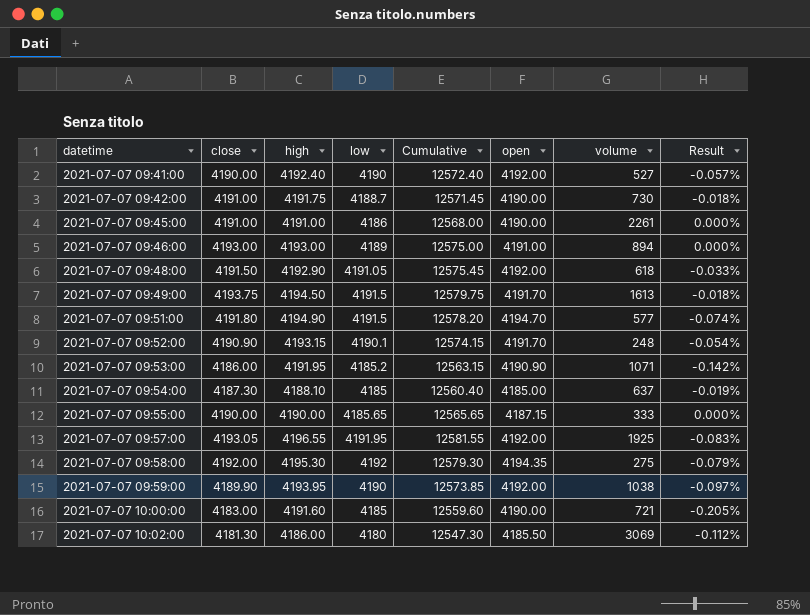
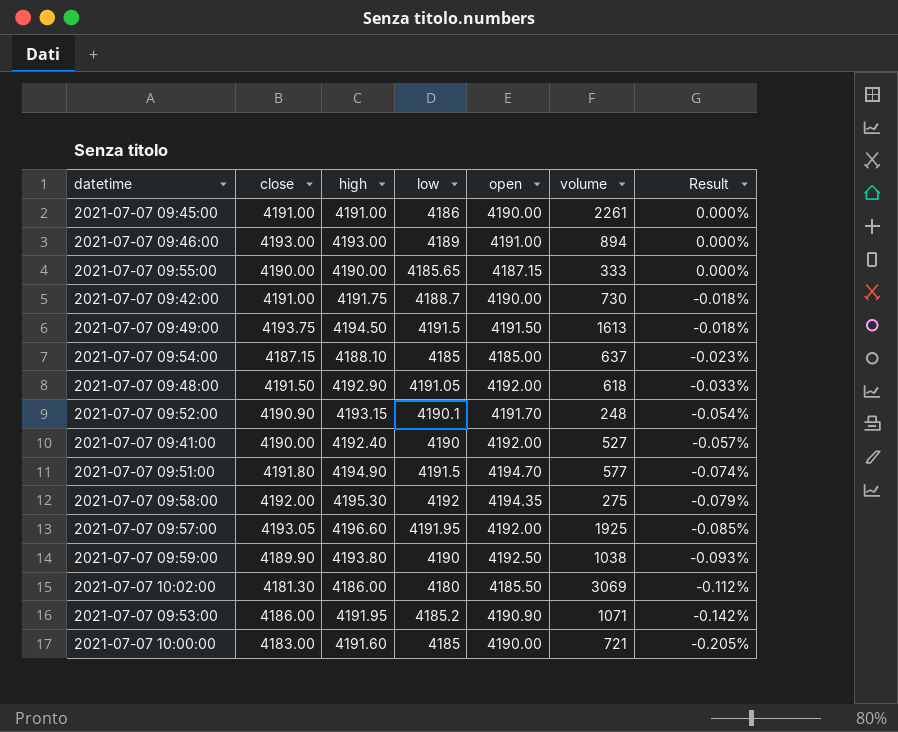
row order: datetime ascending -> Result descending
column Cumulative | formula: [close] + [high] + [low] -> none
2021-07-07 09:49:00 | open: 4191.70 -> 4191.50
2021-07-07 09:54:00 | close: 4187.30 -> 4187.15
2021-07-07 09:54:00 | Result: -0.019% -> -0.023%
2021-07-07 09:57:00 | high: 4196.55 -> 4196.60
2021-07-07 09:57:00 | Result: -0.083% -> -0.085%
2021-07-07 09:59:00 | high: 4193.95 -> 4193.80
2021-07-07 09:59:00 | open: 4192.00 -> 4192.50
2021-07-07 09:59:00 | Result: -0.097% -> -0.093%

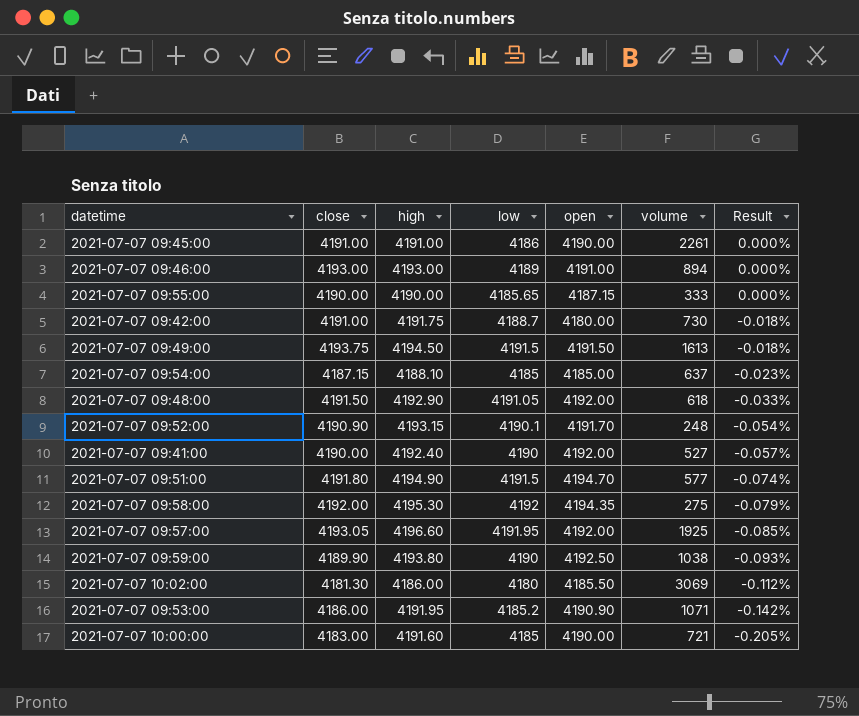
2021-07-07 09:42:00 | open: 4190.00 -> 4180.00

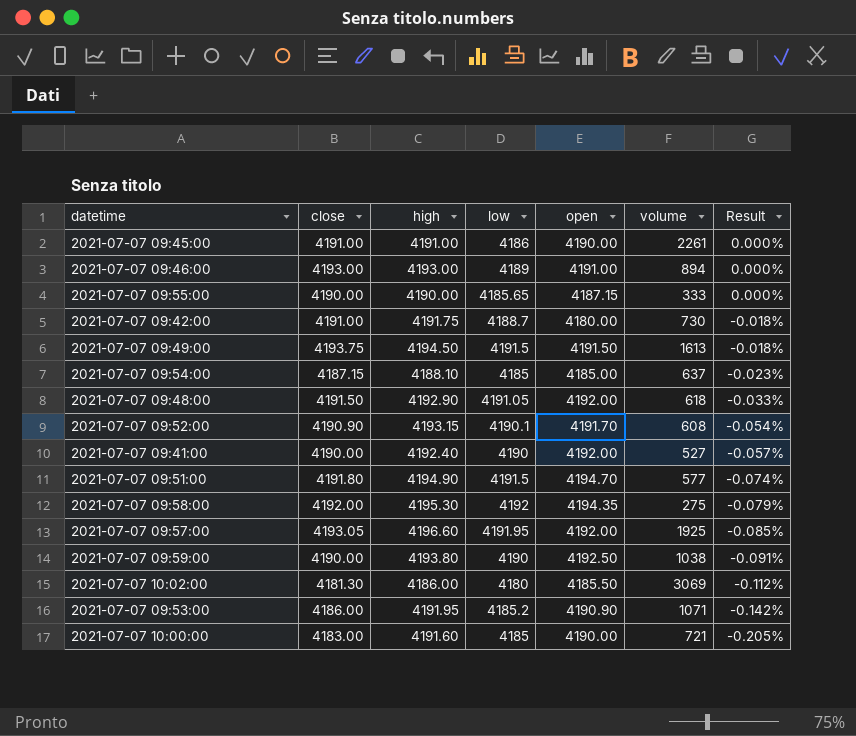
2021-07-07 09:52:00 | volume: 248 -> 608
2021-07-07 09:59:00 | close: 4189.90 -> 4190.00
2021-07-07 09:59:00 | Result: -0.093% -> -0.091%

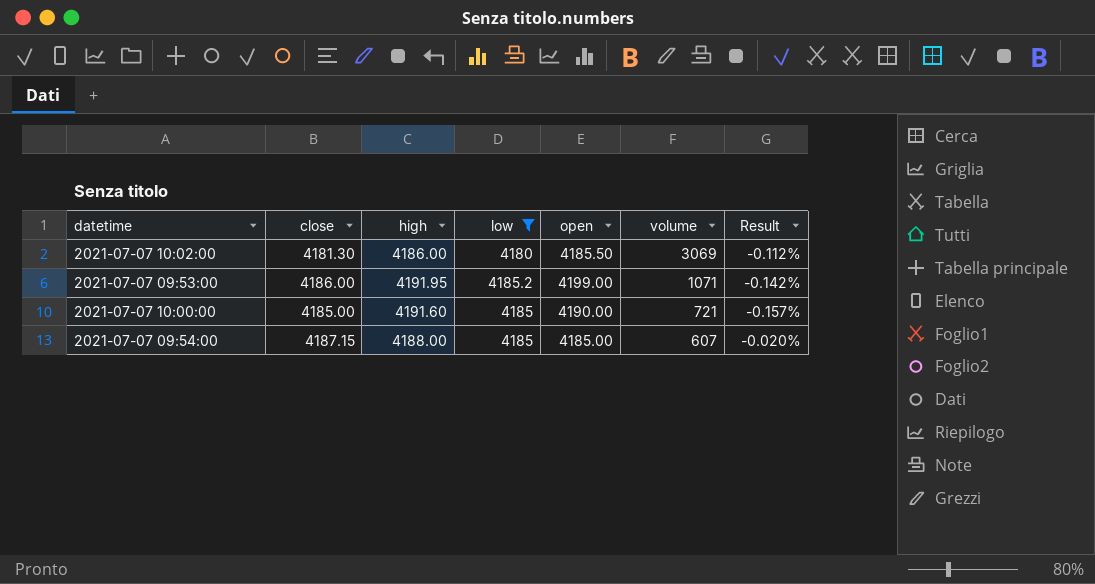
filter: none -> low <= 4185.2
row order: Result descending -> volume descending
2021-07-07 09:53:00 | open: 4190.90 -> 4199.00
2021-07-07 10:00:00 | close: 4183.00 -> 4185.00
2021-07-07 10:00:00 | Result: -0.205% -> -0.157%
2021-07-07 09:54:00 | high: 4188.10 -> 4188.00
2021-07-07 09:54:00 | volume: 637 -> 607
2021-07-07 09:54:00 | Result: -0.023% -> -0.020%

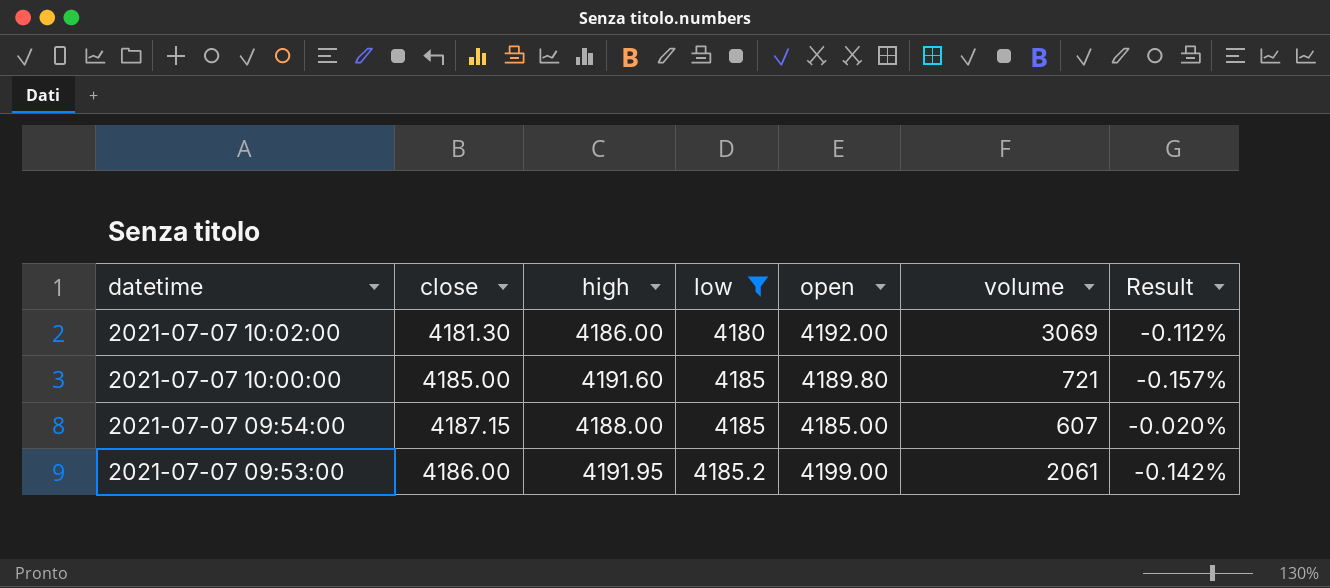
row order: volume descending -> datetime descending
2021-07-07 10:02:00 | open: 4185.50 -> 4192.00
2021-07-07 10:00:00 | open: 4190.00 -> 4189.80
2021-07-07 09:53:00 | volume: 1071 -> 2061

